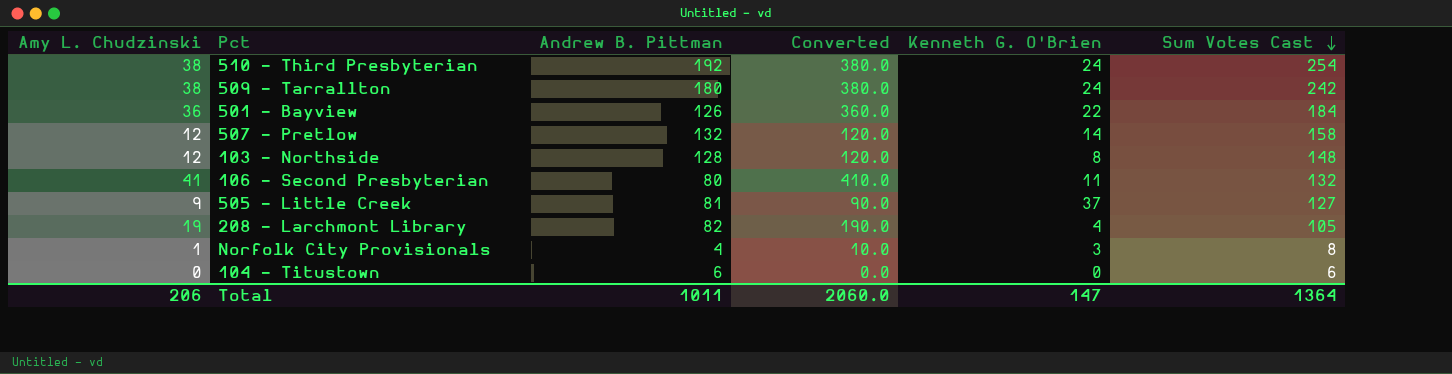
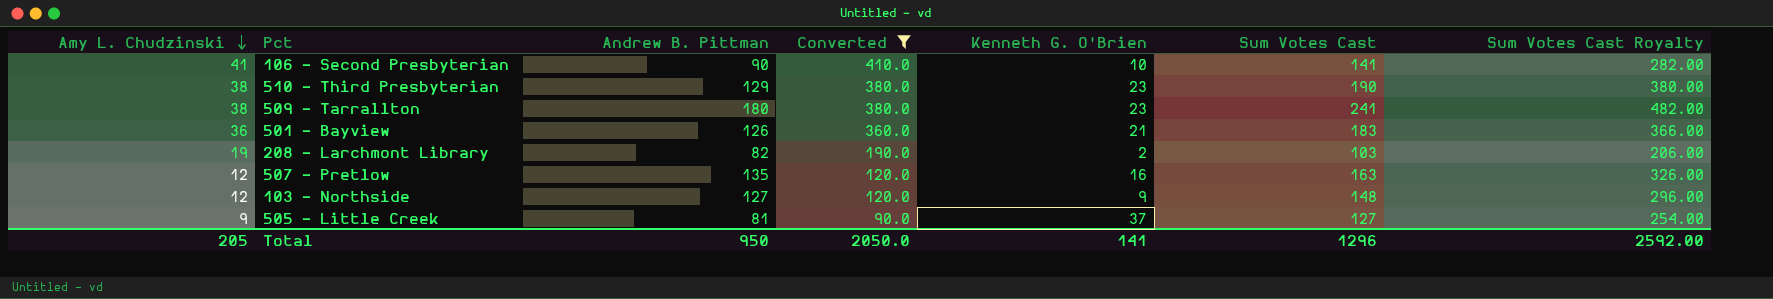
filter: none -> Converted >= 90.0
row order: Sum Votes Cast descending -> Amy L. Chudzinski descending
column Sum Votes Cast Royalty | formula: none -> [Sum Votes Cast] * 2
106 - Second Presbyterian | Andrew B. Pittman: 80 -> 90
106 - Second Presbyterian | Kenneth G. O'Brien: 11 -> 10
106 - Second Presbyterian | Sum Votes Cast: 132 -> 141
510 - Third Presbyterian | Andrew B. Pittman: 192 -> 129
510 - Third Presbyterian | Kenneth G. O'Brien: 24 -> 23
510 - Third Presbyterian | Sum Votes Cast: 254 -> 190
509 - Tarrallton | Kenneth G. O'Brien: 24 -> 23
509 - Tarrallton | Sum Votes Cast: 242 -> 241
501 - Bayview | Kenneth G. O'Brien: 22 -> 21
501 - Bayview | Sum Votes Cast: 184 -> 183
208 - Larchmont Library | Kenneth G. O'Brien: 4 -> 2
208 - Larchmont Library | Sum Votes Cast: 105 -> 103
507 - Pretlow | Andrew B. Pittman: 132 -> 135
507 - Pretlow | Kenneth G. O'Brien: 14 -> 16
507 - Pretlow | Sum Votes Cast: 158 -> 163
103 - Northside | Andrew B. Pittman: 128 -> 127
103 - Northside | Kenneth G. O'Brien: 8 -> 9
Total | Amy L. Chudzinski: 206 -> 205
Total | Andrew B. Pittman: 1011 -> 950
Total | Converted: 2060.0 -> 2050.0
Total | Kenneth G. O'Brien: 147 -> 141
Total | Sum Votes Cast: 1364 -> 1296

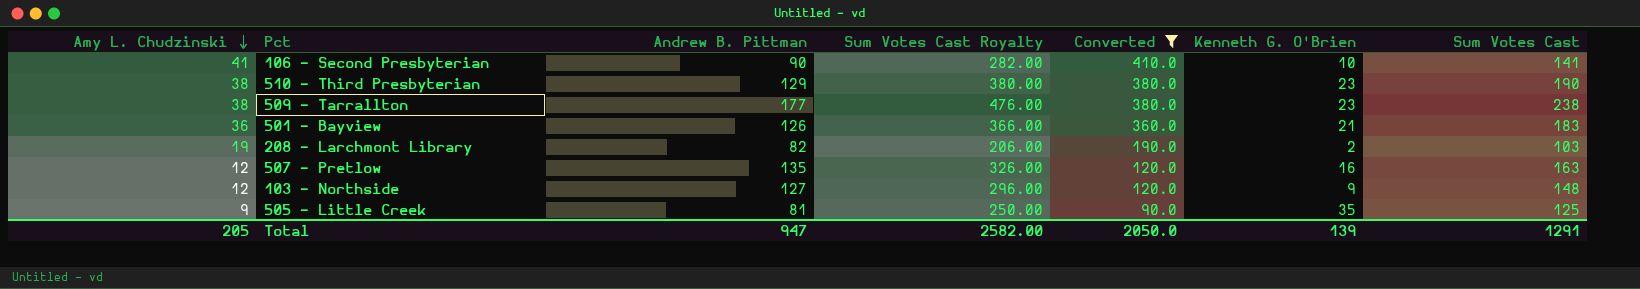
column Sum Votes Cast Royalty | position: 7 -> 4
509 - Tarrallton | Andrew B. Pittman: 180 -> 177
509 - Tarrallton | Sum Votes Cast Royalty: 482.00 -> 476.00
509 - Tarrallton | Sum Votes Cast: 241 -> 238
505 - Little Creek | Sum Votes Cast Royalty: 254.00 -> 250.00
505 - Little Creek | Kenneth G. O'Brien: 37 -> 35
505 - Little Creek | Sum Votes Cast: 127 -> 125
Total | Andrew B. Pittman: 950 -> 947
Total | Sum Votes Cast Royalty: 2592.00 -> 2582.00
Total | Kenneth G. O'Brien: 141 -> 139
Total | Sum Votes Cast: 1296 -> 1291

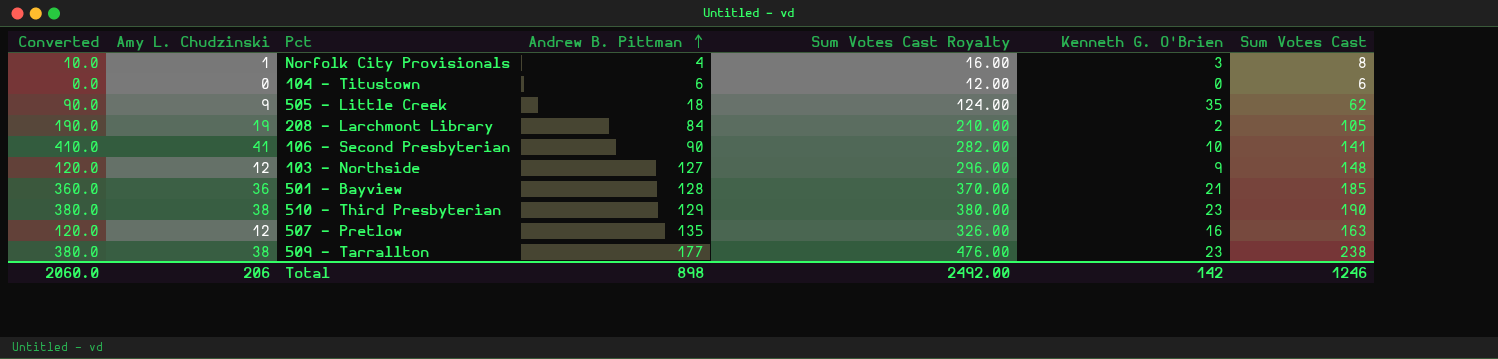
filter: Converted >= 90.0 -> none
row order: Amy L. Chudzinski descending -> Andrew B. Pittman ascending
column Converted | position: 5 -> 1
505 - Little Creek | Andrew B. Pittman: 81 -> 18
505 - Little Creek | Sum Votes Cast Royalty: 250.00 -> 124.00
505 - Little Creek | Sum Votes Cast: 125 -> 62
208 - Larchmont Library | Andrew B. Pittman: 82 -> 84
208 - Larchmont Library | Sum Votes Cast Royalty: 206.00 -> 210.00
208 - Larchmont Library | Sum Votes Cast: 103 -> 105
501 - Bayview | Andrew B. Pittman: 126 -> 128
501 - Bayview | Sum Votes Cast Royalty: 366.00 -> 370.00
501 - Bayview | Sum Votes Cast: 183 -> 185
Total | Converted: 2050.0 -> 2060.0
Total | Amy L. Chudzinski: 205 -> 206
Total | Andrew B. Pittman: 947 -> 898
Total | Sum Votes Cast Royalty: 2582.00 -> 2492.00
Total | Kenneth G. O'Brien: 139 -> 142
Total | Sum Votes Cast: 1291 -> 1246

